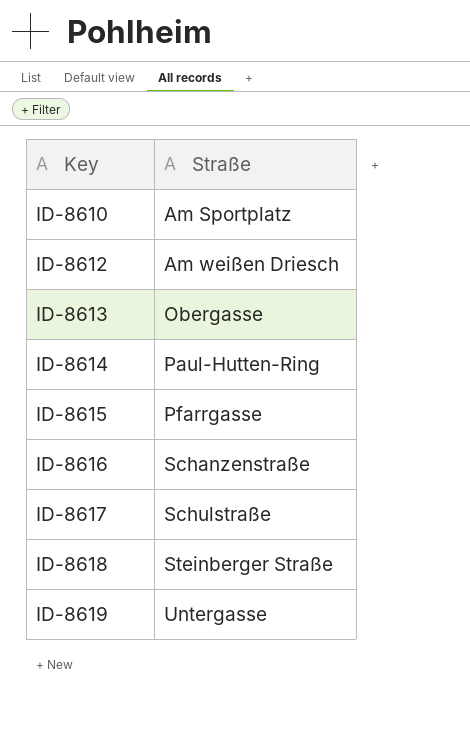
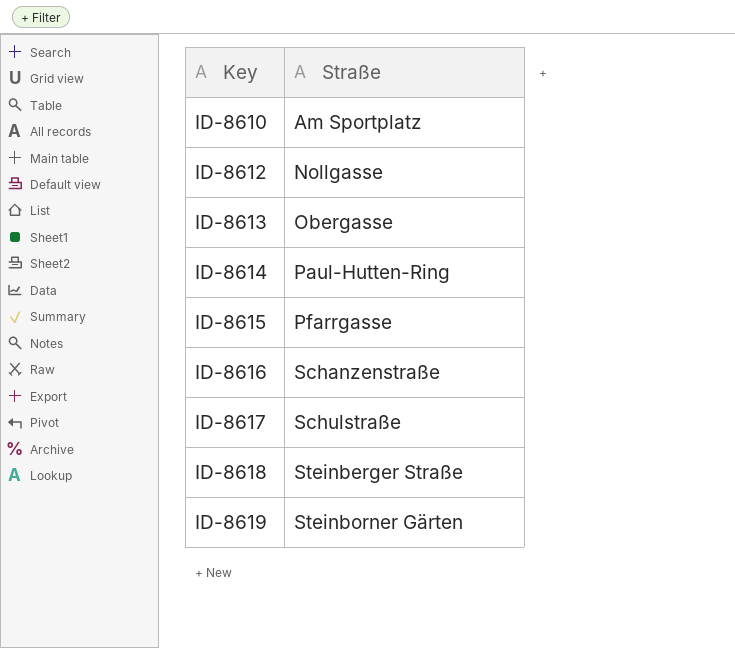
ID-8612 | Straße: Am weißen Driesch -> Nollgasse
ID-8619 | Straße: Untergasse -> Steinborner Gärten

